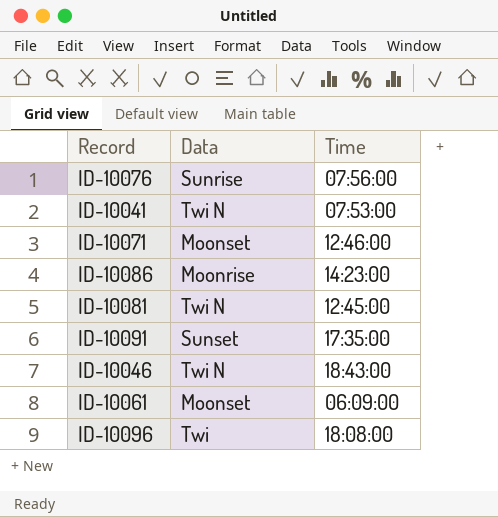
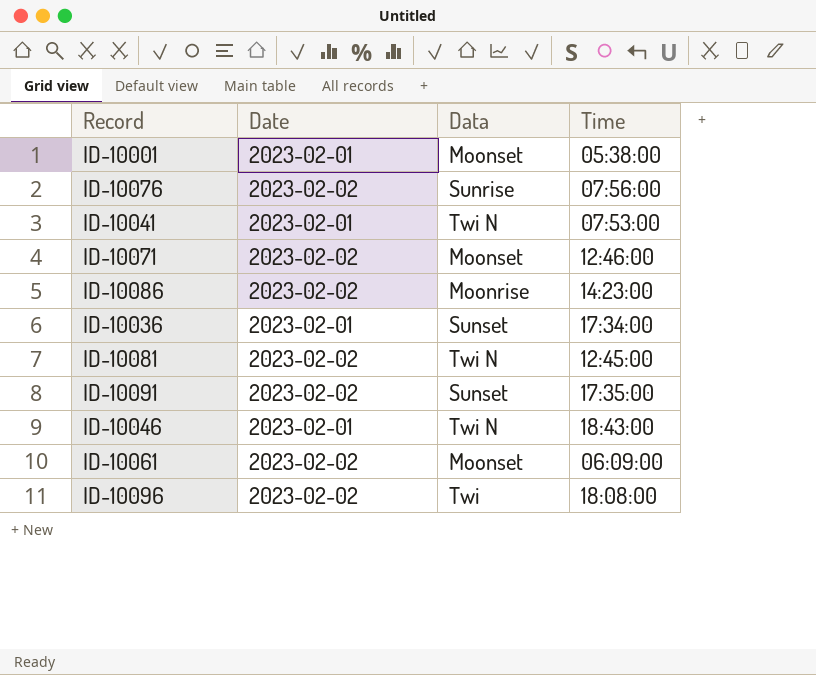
column Date | position: none -> 2
row ID-10001: none -> 2023-02-01 | Moonset | 05:38:00
row ID-10036: none -> 2023-02-01 | Sunset | 17:34:00

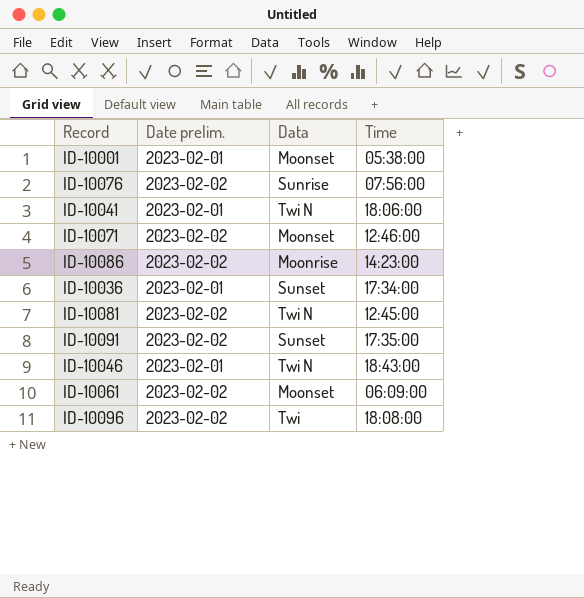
column name: Date -> Date prelim.
ID-10041 | Time: 07:53:00 -> 18:06:00

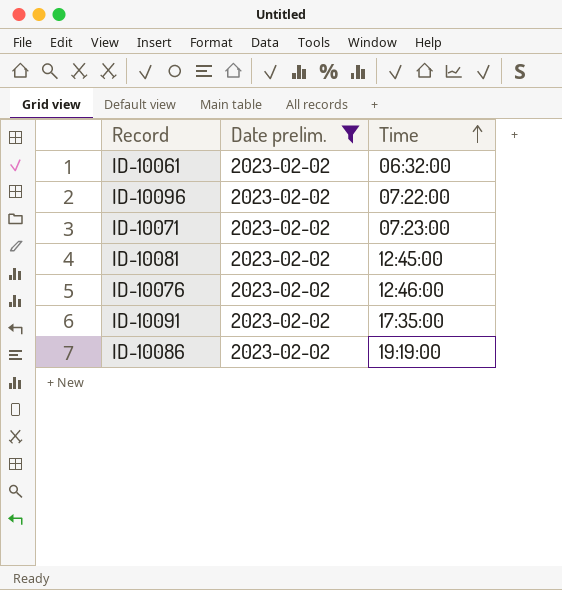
filter: none -> Date prelim. = 2023-02-02
row order: none -> Time ascending
column Data | position: 3 -> none
ID-10061 | Time: 06:09:00 -> 06:32:00
ID-10096 | Time: 18:08:00 -> 07:22:00
ID-10071 | Time: 12:46:00 -> 07:23:00
ID-10076 | Time: 07:56:00 -> 12:46:00
ID-10086 | Time: 14:23:00 -> 19:19:00

